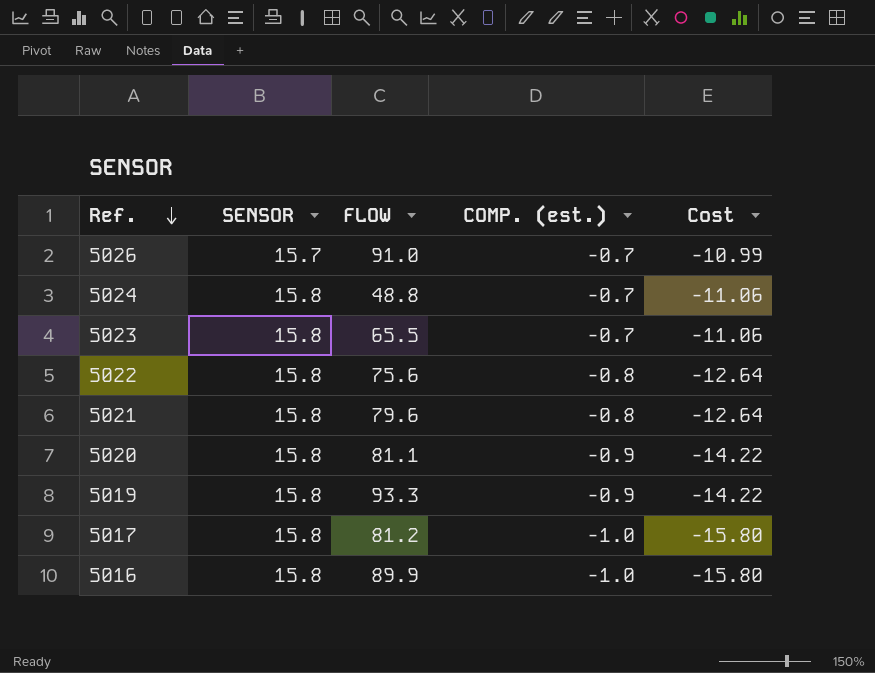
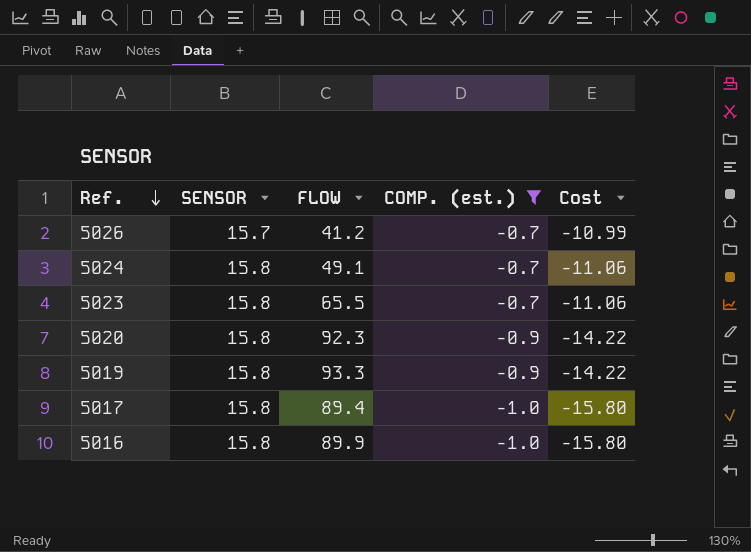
filter: none -> COMP. (est.) != -0.8
5026 | FLOW: 91.0 -> 41.2
5024 | FLOW: 48.8 -> 49.1
5020 | FLOW: 81.1 -> 92.3
5017 | FLOW: 81.2 -> 89.4

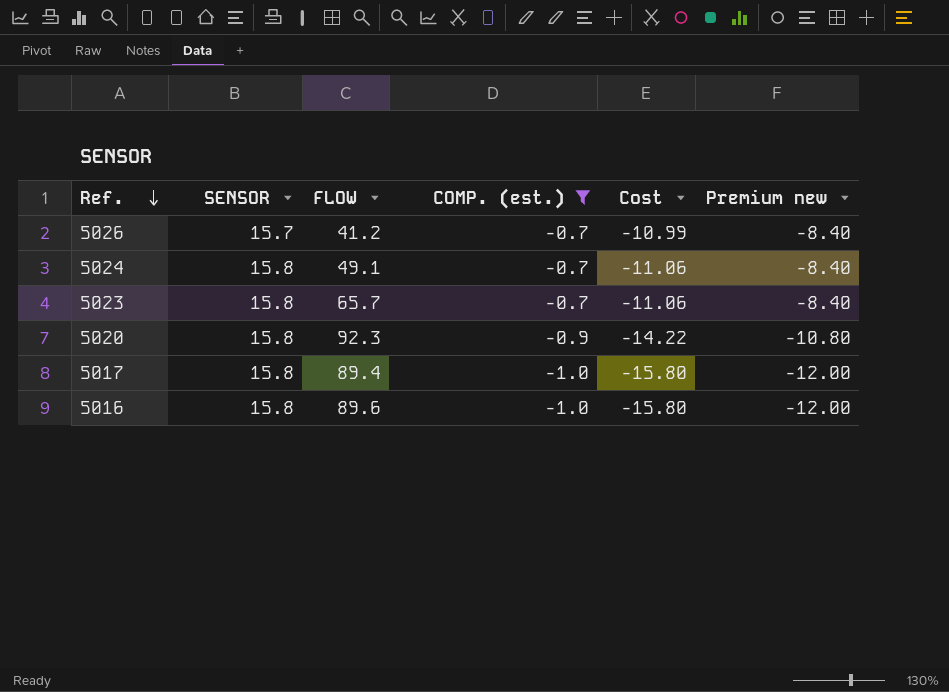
column Premium new | formula: none -> [COMP. (est.)] * 12
row 5019: 15.8 | 93.3 | -0.9 | -14.22 -> none
5023 | FLOW: 65.5 -> 65.7
5016 | FLOW: 89.9 -> 89.6

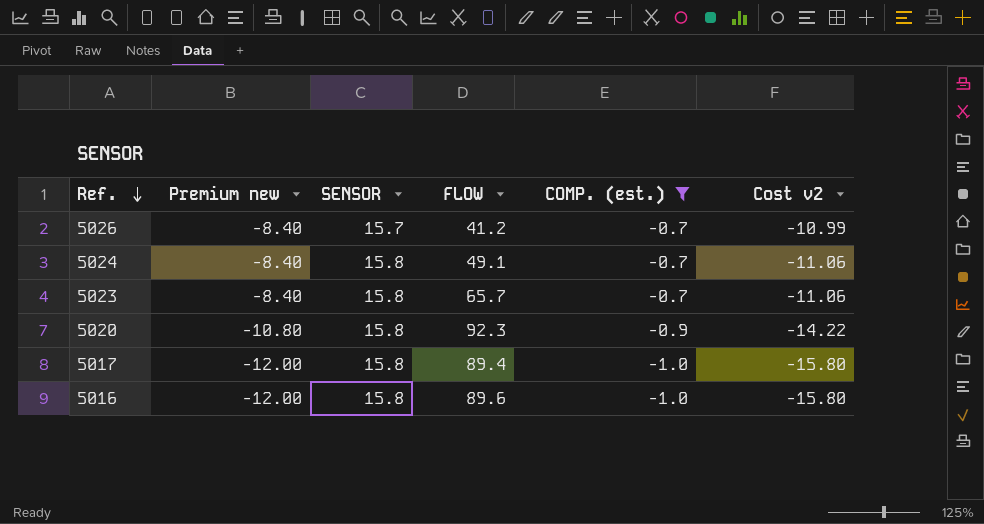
column Premium new | position: 6 -> 2
column name: Cost -> Cost v2

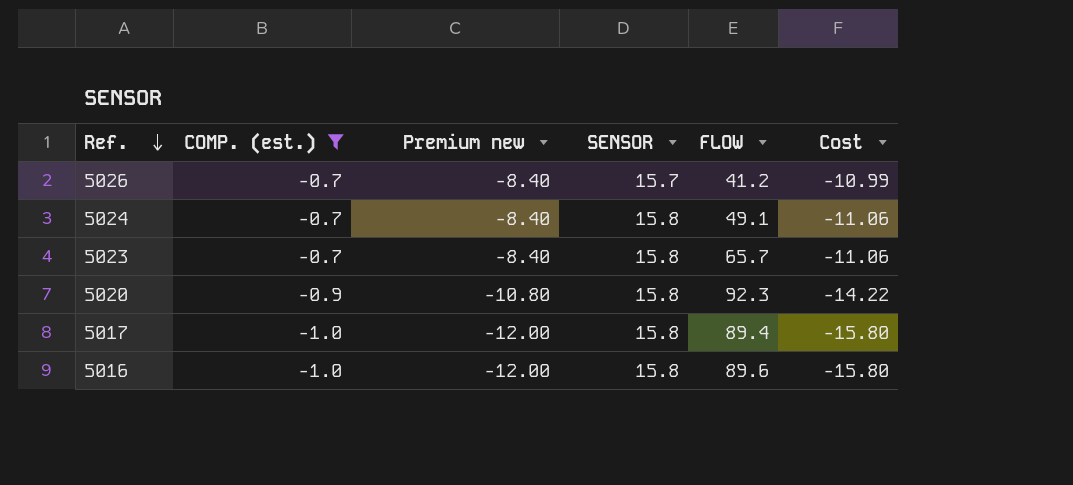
column COMP. (est.) | position: 5 -> 2
column name: Cost v2 -> Cost

